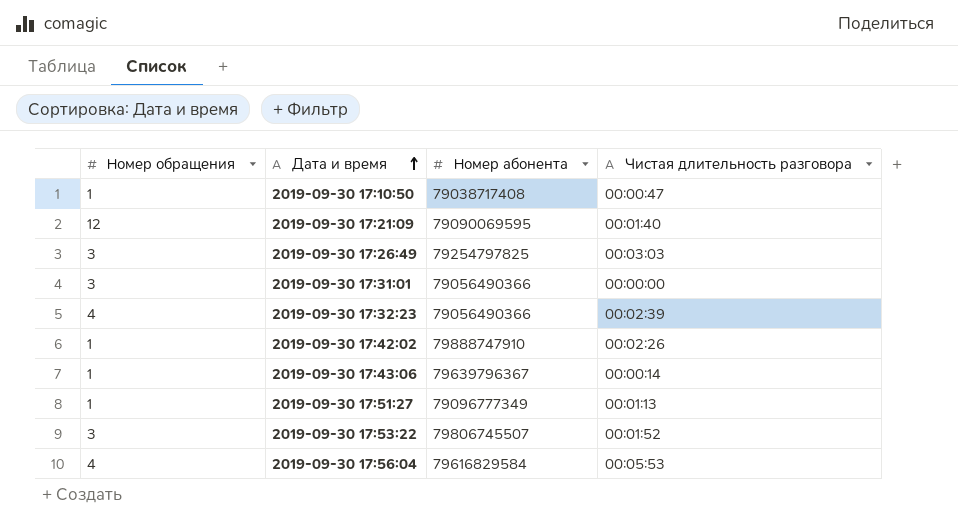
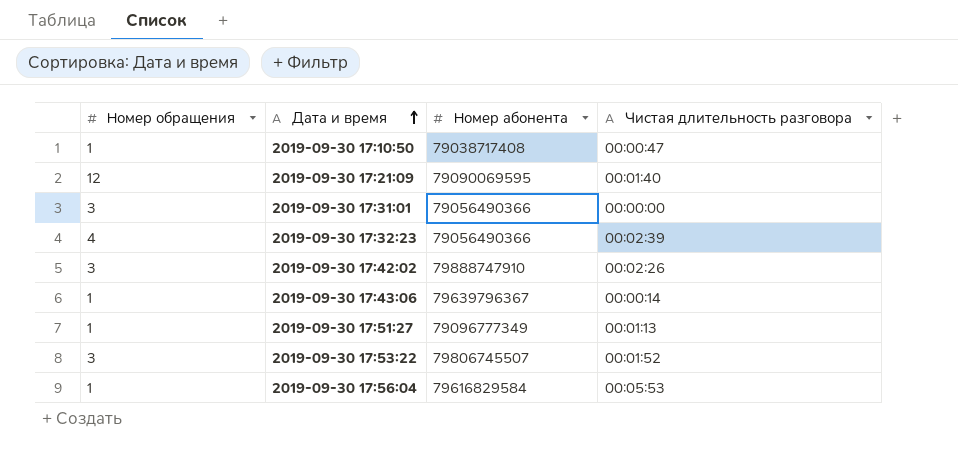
row 2019-09-30 17:26:49: 3 | 79254797825 | 00:03:03 -> none
2019-09-30 17:42:02 | Номер обращения: 1 -> 3
2019-09-30 17:56:04 | Номер обращения: 4 -> 1

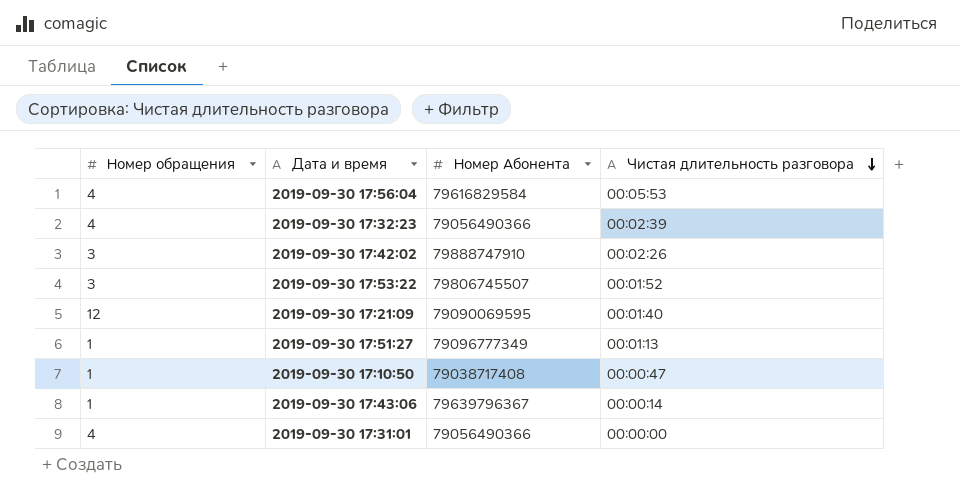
row order: Дата и время ascending -> Чистая длительность разговора descending
column name: Номер абонента -> Номер Абонента
2019-09-30 17:56:04 | Номер обращения: 1 -> 4
2019-09-30 17:31:01 | Номер обращения: 3 -> 4

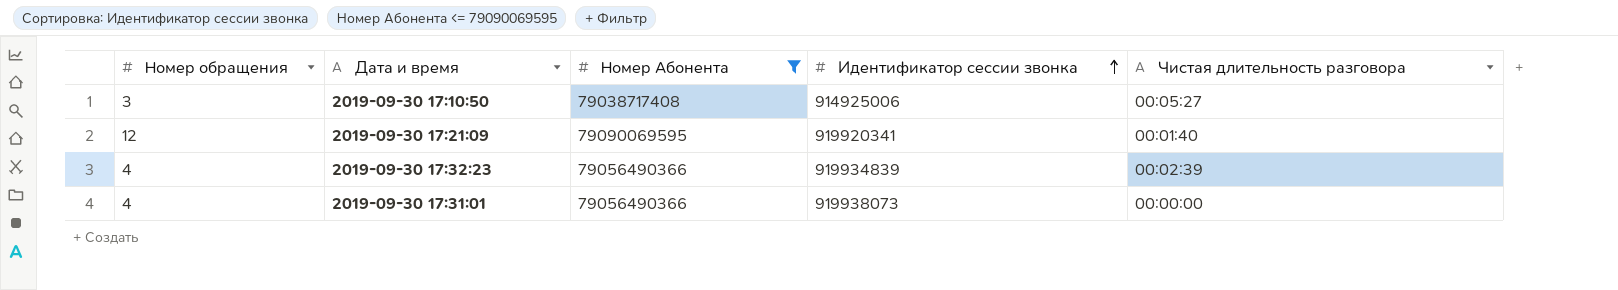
filter: none -> Номер Абонента <= 79090069595
row order: Чистая длительность разговора descending -> Идентификатор сессии звонка ascending
column Идентификатор сессии звонка | position: none -> 4
2019-09-30 17:10:50 | Номер обращения: 1 -> 3
2019-09-30 17:10:50 | Чистая длительность разговора: 00:00:47 -> 00:05:27

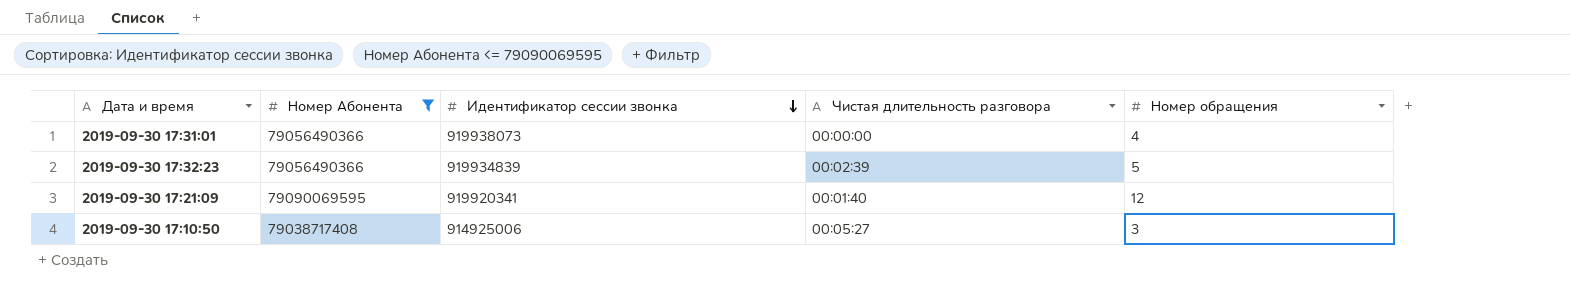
row order: Идентификатор сессии звонка ascending -> Идентификатор сессии звонка descending
column Номер обращения | position: 1 -> 5
2019-09-30 17:32:23 | Номер обращения: 4 -> 5

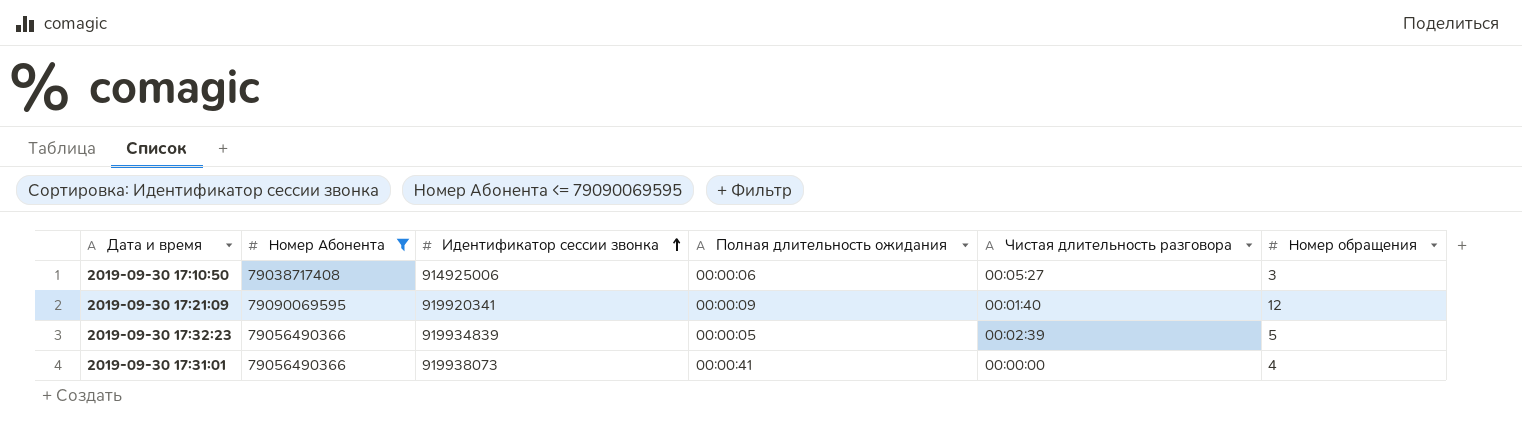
row order: Идентификатор сессии звонка descending -> Идентификатор сессии звонка ascending
column Полная длительность ожидания | position: none -> 4

